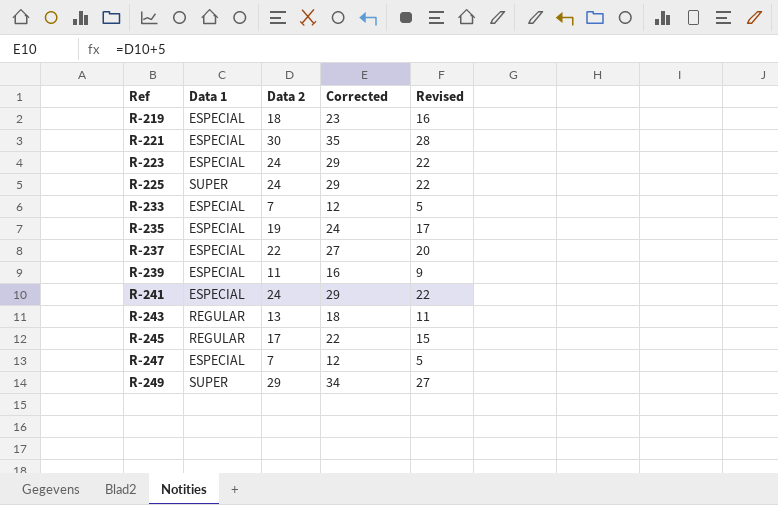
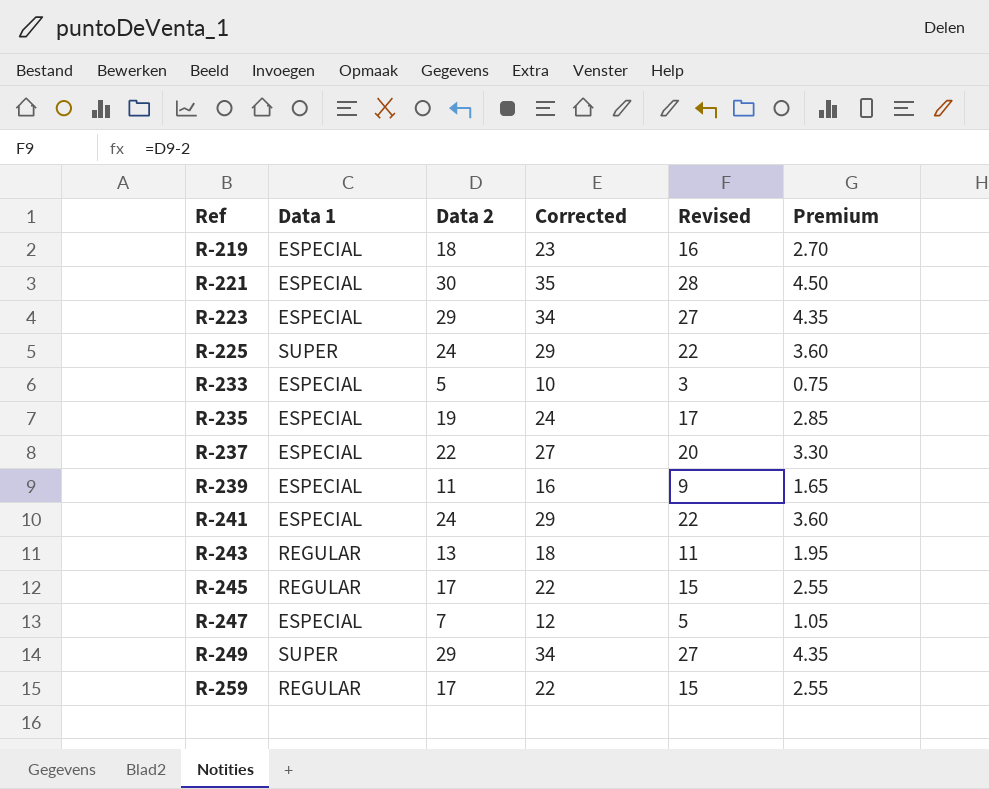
column Premium | formula: none -> [Data 2] * 0.15
R-223 | Data 2: 24 -> 29
R-223 | Corrected: 29 -> 34
R-223 | Revised: 22 -> 27
R-233 | Data 2: 7 -> 5
R-233 | Corrected: 12 -> 10
R-233 | Revised: 5 -> 3
row R-259: none -> REGULAR | 17 | 22 | 15 | 2.55

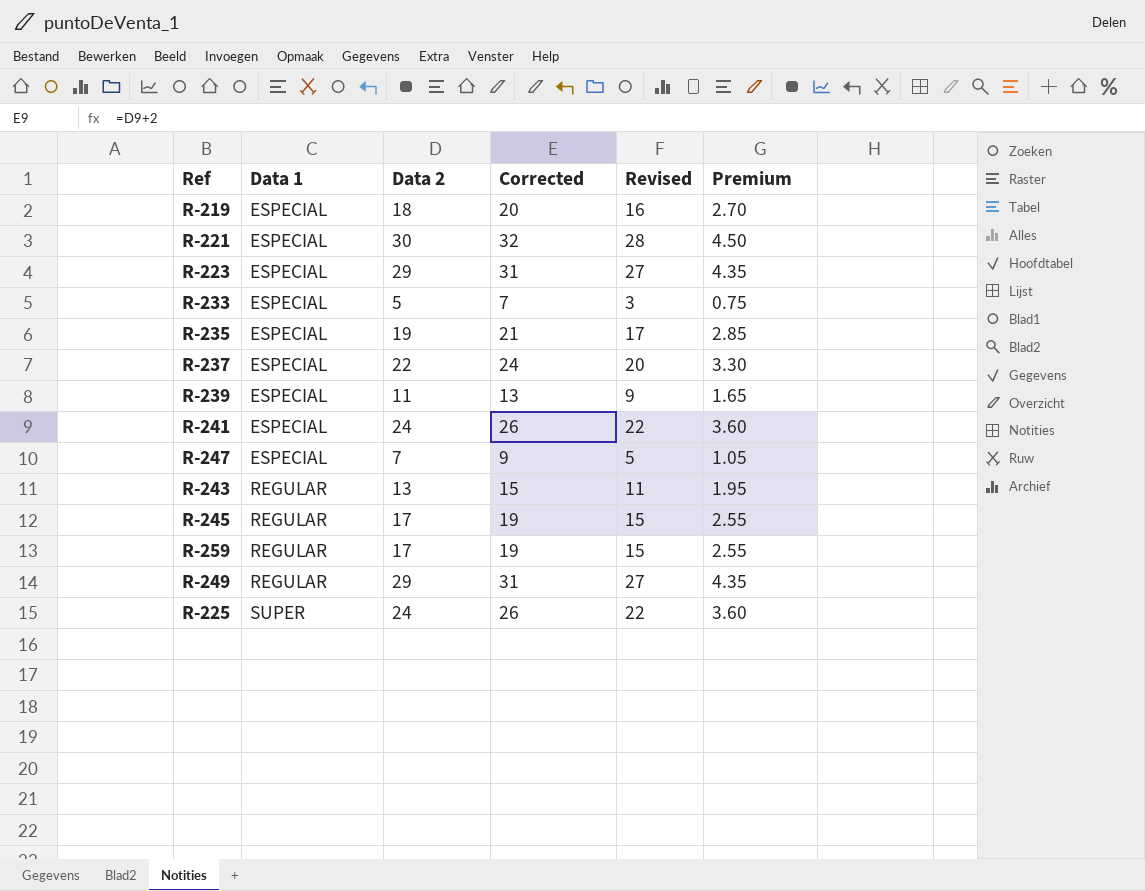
row order: Ref ascending -> Data 1 ascending
column Corrected | formula: [Data 2] + 5 -> [Data 2] + 2
R-249 | Data 1: SUPER -> REGULAR

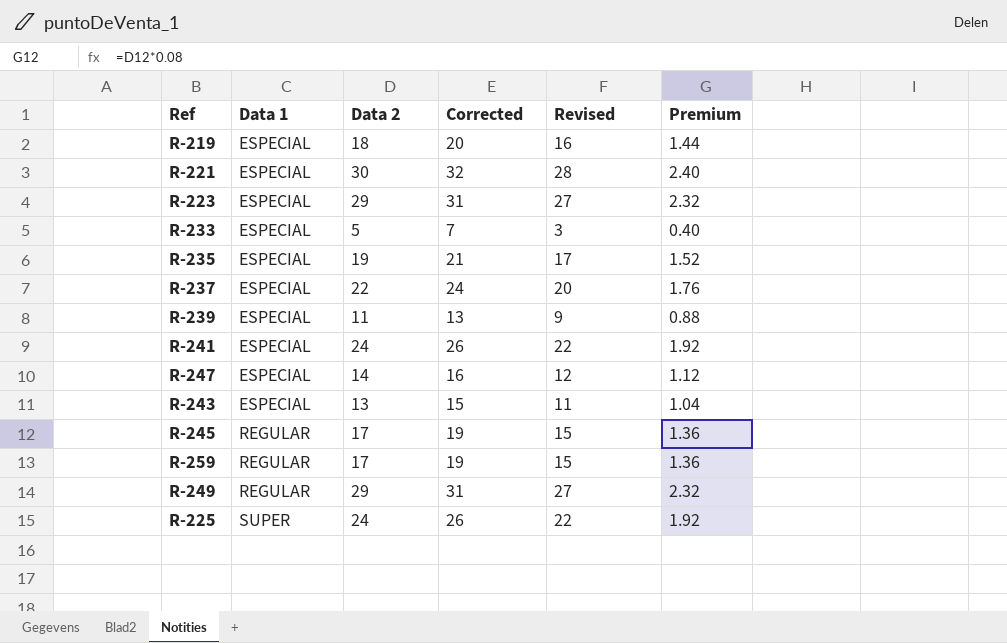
column Premium | formula: [Data 2] * 0.15 -> [Data 2] * 0.08
R-247 | Data 2: 7 -> 14
R-247 | Corrected: 9 -> 16
R-247 | Revised: 5 -> 12
R-243 | Data 1: REGULAR -> ESPECIAL

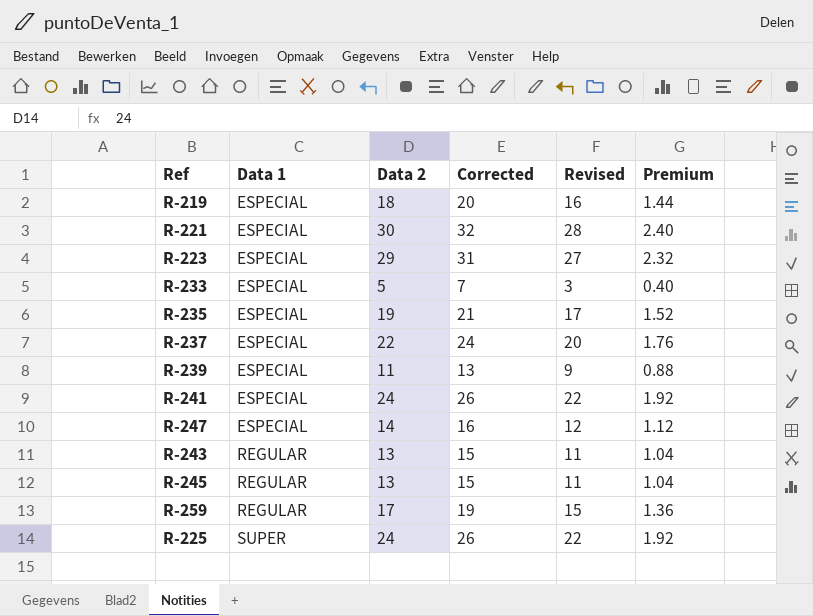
row R-249: REGULAR | 29 | 31 | 27 | 2.32 -> none
R-243 | Data 1: ESPECIAL -> REGULAR
R-245 | Data 2: 17 -> 13
R-245 | Corrected: 19 -> 15
R-245 | Revised: 15 -> 11
R-245 | Premium: 1.36 -> 1.04

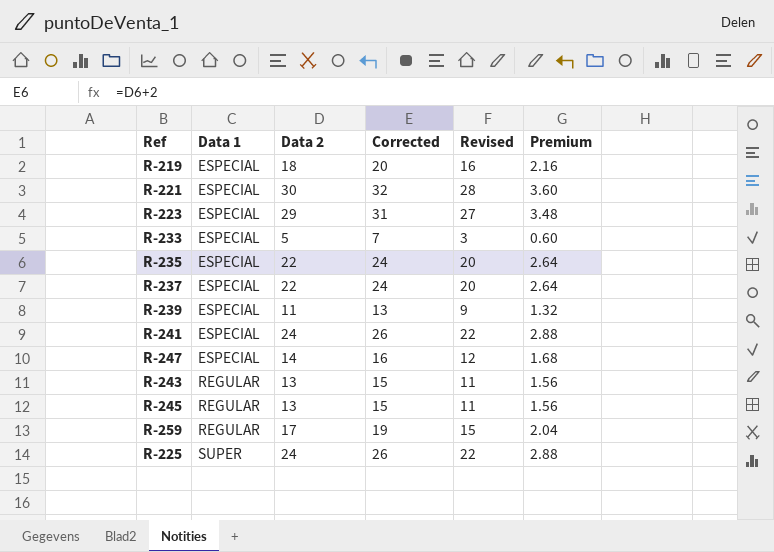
column Premium | formula: [Data 2] * 0.08 -> [Data 2] * 0.12
R-235 | Data 2: 19 -> 22
R-235 | Corrected: 21 -> 24
R-235 | Revised: 17 -> 20

